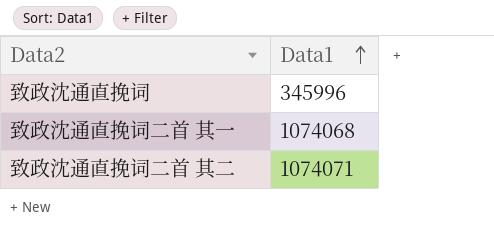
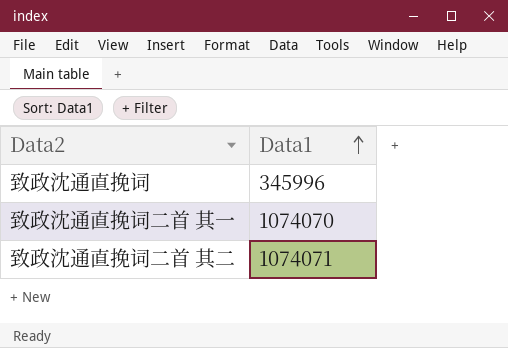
致政沈通直挽词二首 其一 | Data1: 1074068 -> 1074070

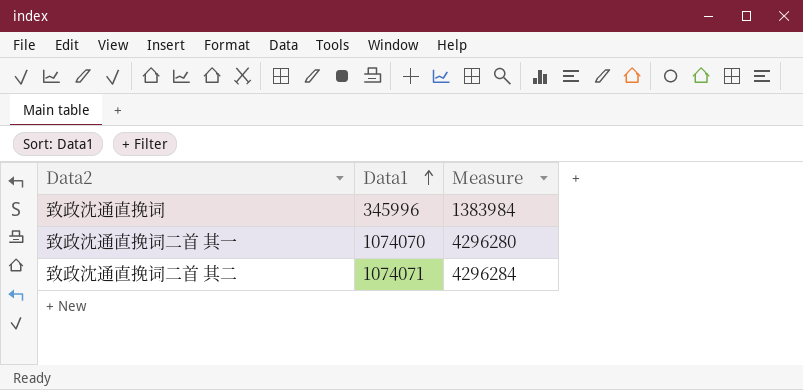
column Measure | formula: none -> [Data1] * 4

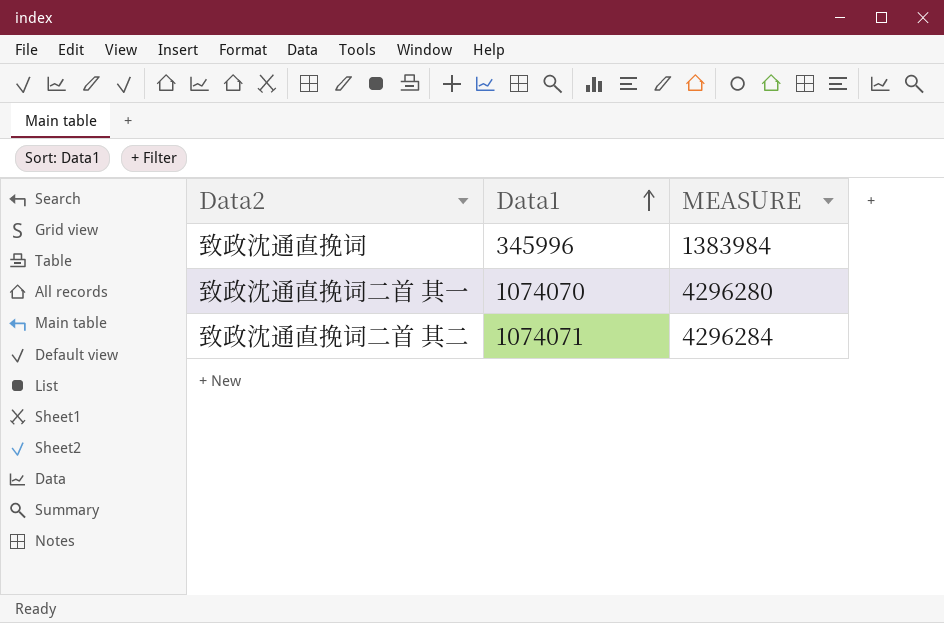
column name: Measure -> MEASURE

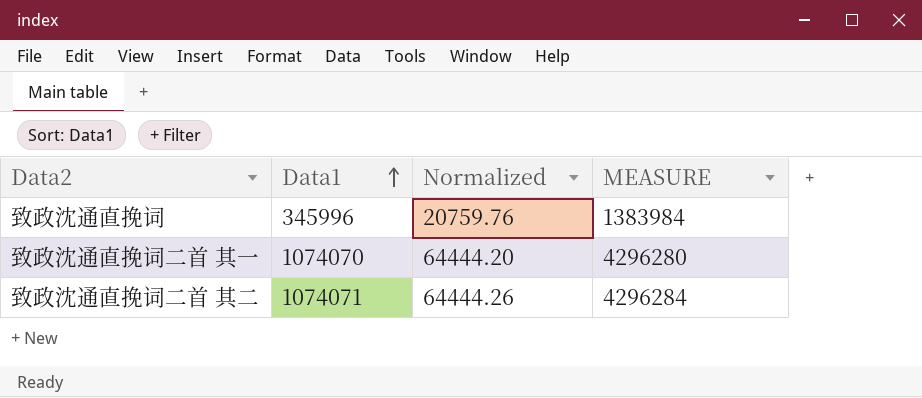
column Normalized | formula: none -> [Data1] * 0.06

